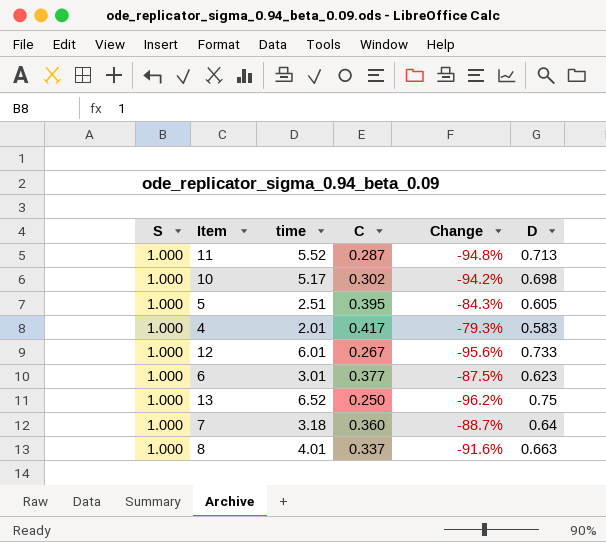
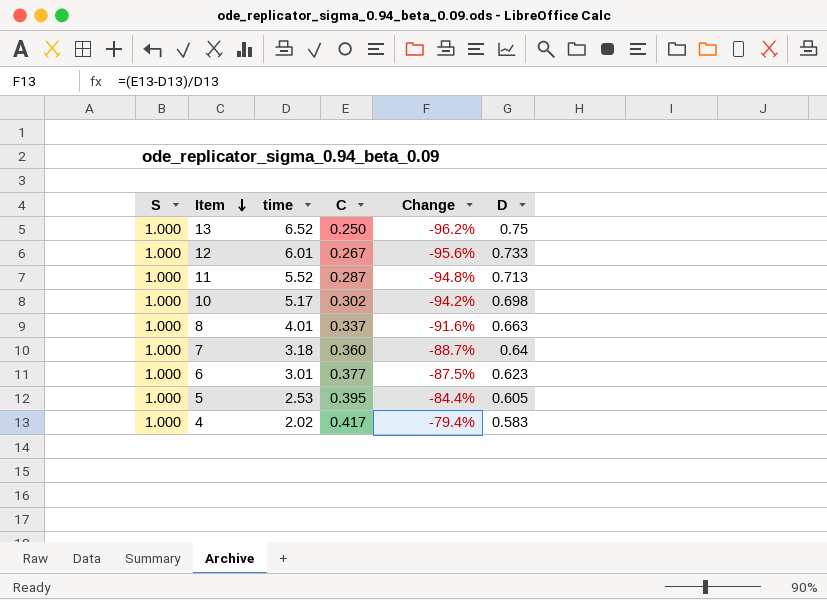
row order: none -> Item descending
5 | time: 2.51 -> 2.53
5 | Change: -84.3% -> -84.4%
4 | time: 2.01 -> 2.02
4 | Change: -79.3% -> -79.4%

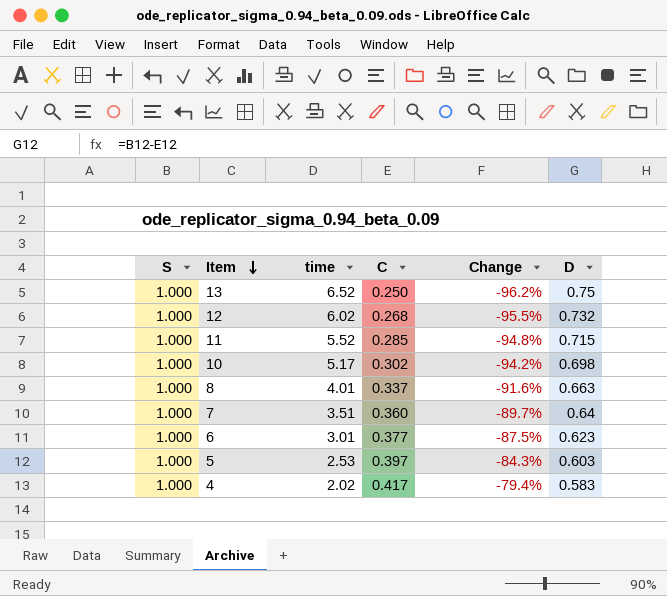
12 | time: 6.01 -> 6.02
12 | C: 0.267 -> 0.268
12 | Change: -95.6% -> -95.5%
12 | D: 0.733 -> 0.732
11 | C: 0.287 -> 0.285
11 | D: 0.713 -> 0.715
7 | time: 3.18 -> 3.51
7 | Change: -88.7% -> -89.7%
5 | C: 0.395 -> 0.397
5 | Change: -84.4% -> -84.3%
5 | D: 0.605 -> 0.603

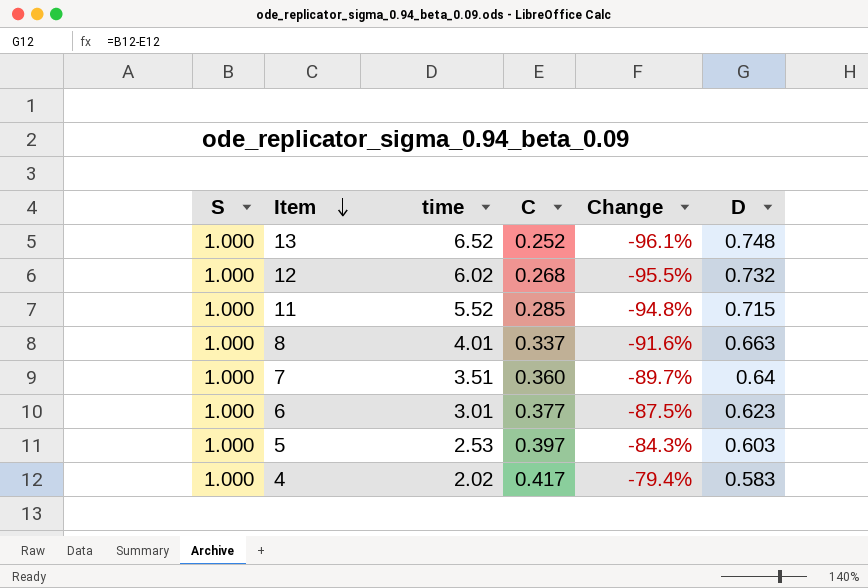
row 10: 1.000 | 5.17 | 0.302 | -94.2% | 0.698 -> none
13 | C: 0.250 -> 0.252
13 | Change: -96.2% -> -96.1%
13 | D: 0.75 -> 0.748

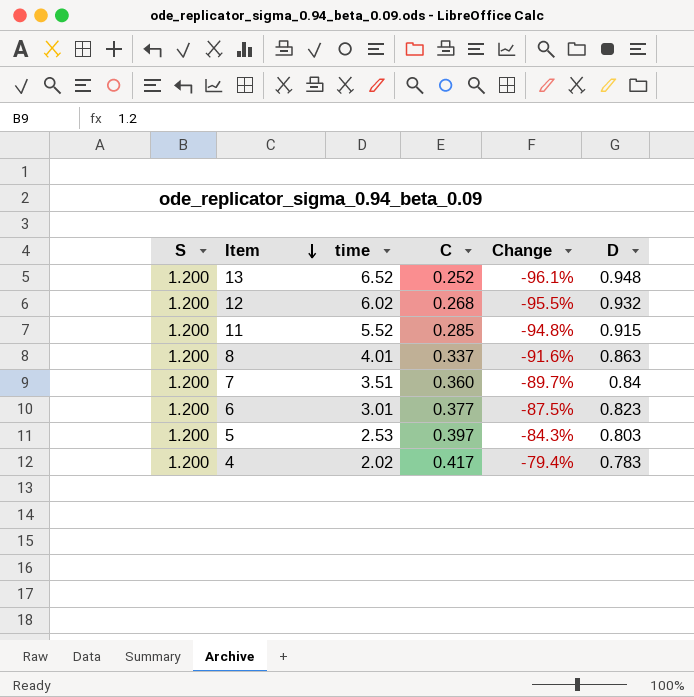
13 | S: 1.000 -> 1.200
13 | D: 0.748 -> 0.948
12 | S: 1.000 -> 1.200
12 | D: 0.732 -> 0.932
11 | S: 1.000 -> 1.200
11 | D: 0.715 -> 0.915
8 | S: 1.000 -> 1.200
8 | D: 0.663 -> 0.863
7 | S: 1.000 -> 1.200
7 | D: 0.64 -> 0.84
6 | S: 1.000 -> 1.200
6 | D: 0.623 -> 0.823
5 | S: 1.000 -> 1.200
5 | D: 0.603 -> 0.803
4 | S: 1.000 -> 1.200
4 | D: 0.583 -> 0.783

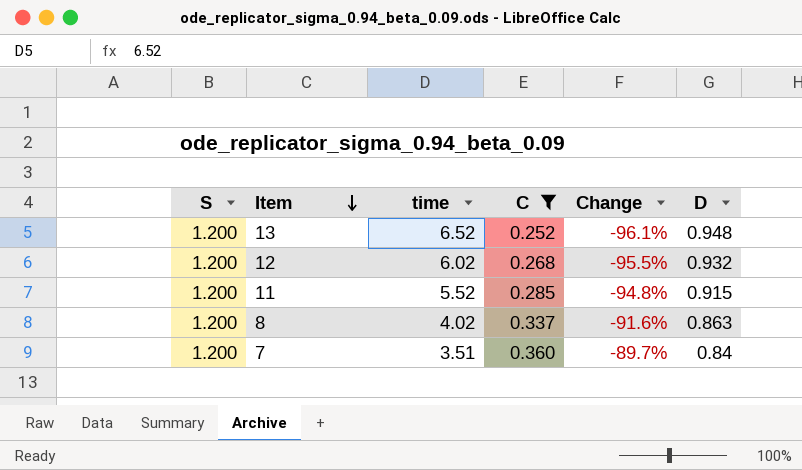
filter: none -> C <= 0.360
8 | time: 4.01 -> 4.02

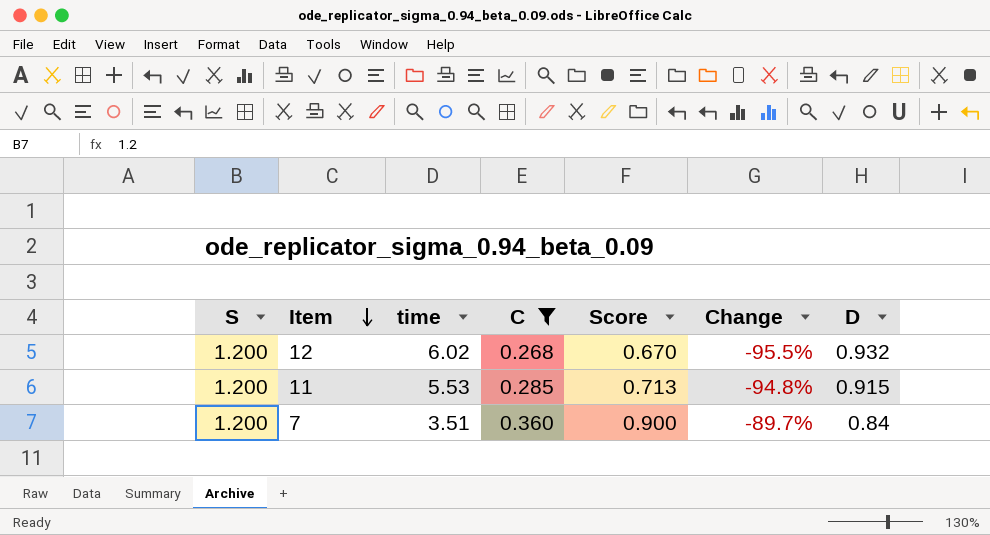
column Score | formula: none -> [C] * 2.5
row 13: 1.200 | 6.52 | 0.252 | -96.1% | 0.948 -> none
row 8: 1.200 | 4.02 | 0.337 | -91.6% | 0.863 -> none
11 | time: 5.52 -> 5.53

